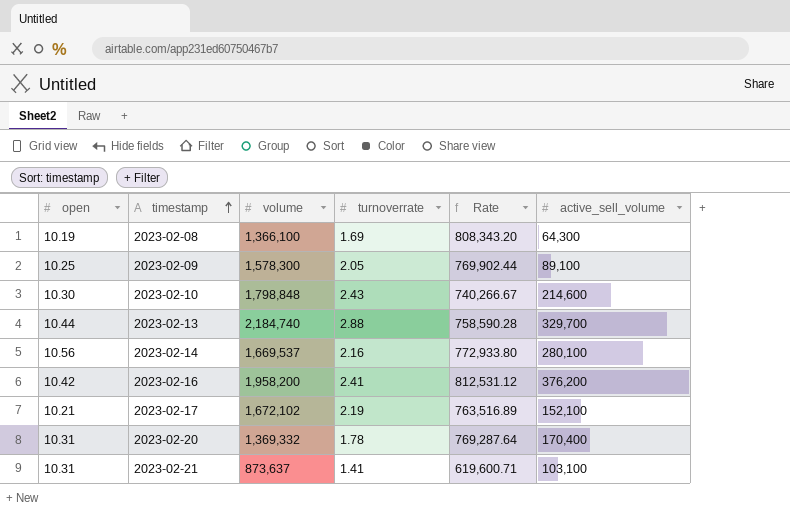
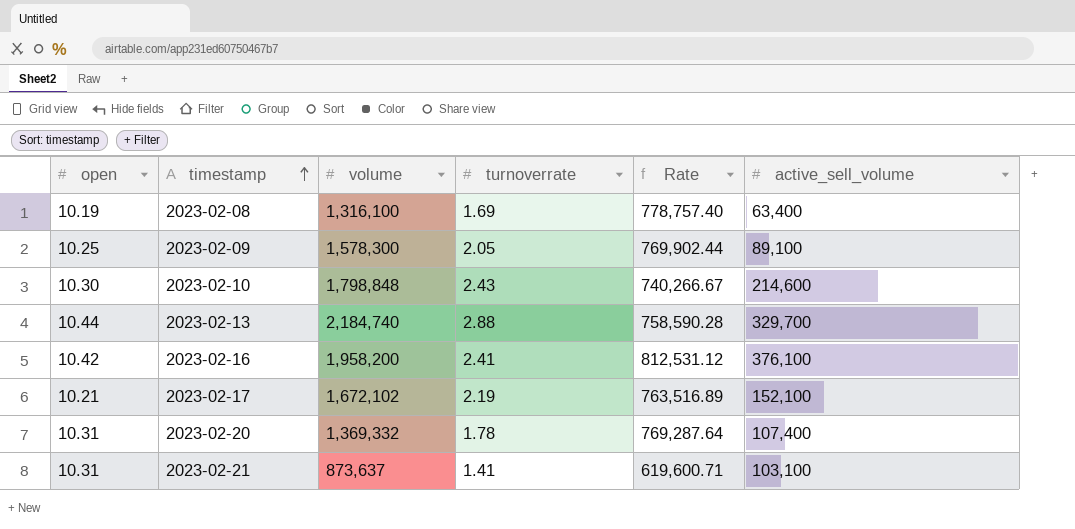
row 2023-02-14: 10.56 | 1,669,537 | 2.16 | 772,933.80 | 280,100 -> none
2023-02-08 | volume: 1,366,100 -> 1,316,100
2023-02-08 | Rate: 808,343.20 -> 778,757.40
2023-02-08 | active_sell_volume: 64,300 -> 63,400
2023-02-16 | active_sell_volume: 376,200 -> 376,100
2023-02-20 | active_sell_volume: 170,400 -> 107,400

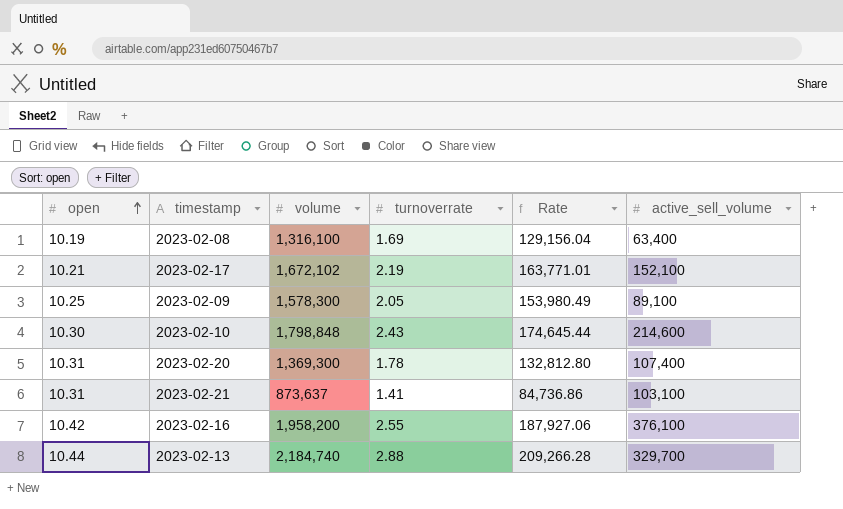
row order: timestamp ascending -> open ascending
column Rate | formula: [volume] / [turnoverrate] -> [volume] / [open]
2023-02-20 | volume: 1,369,332 -> 1,369,300
2023-02-16 | turnoverrate: 2.41 -> 2.55

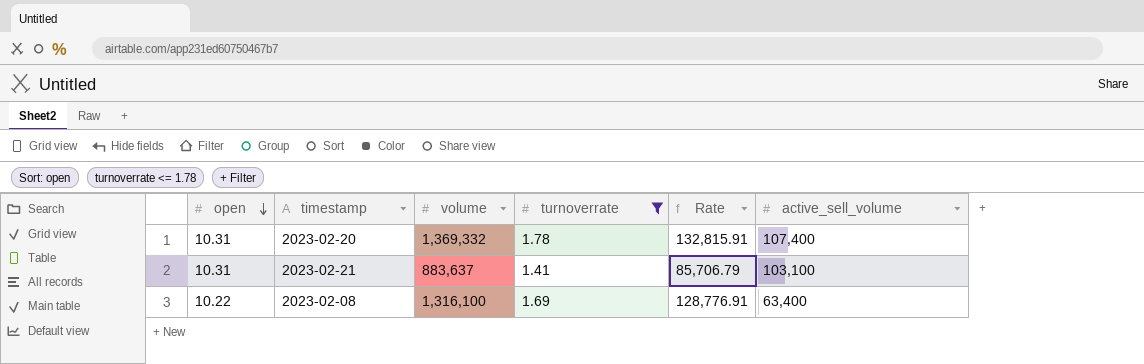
filter: none -> turnoverrate <= 1.78
row order: open ascending -> open descending
2023-02-20 | volume: 1,369,300 -> 1,369,332
2023-02-20 | Rate: 132,812.80 -> 132,815.91
2023-02-21 | volume: 873,637 -> 883,637
2023-02-21 | Rate: 84,736.86 -> 85,706.79
2023-02-08 | open: 10.19 -> 10.22
2023-02-08 | Rate: 129,156.04 -> 128,776.91

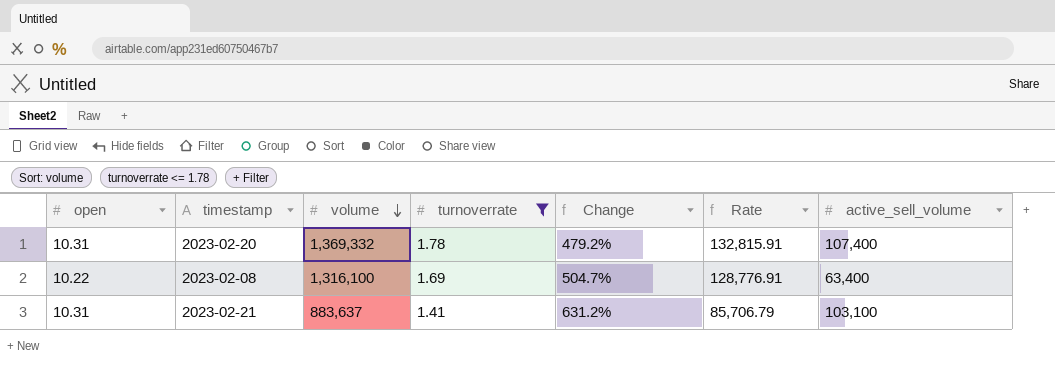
row order: open descending -> volume descending
column Change | formula: none -> ([open] - [turnoverrate]) / [turnoverrate]

